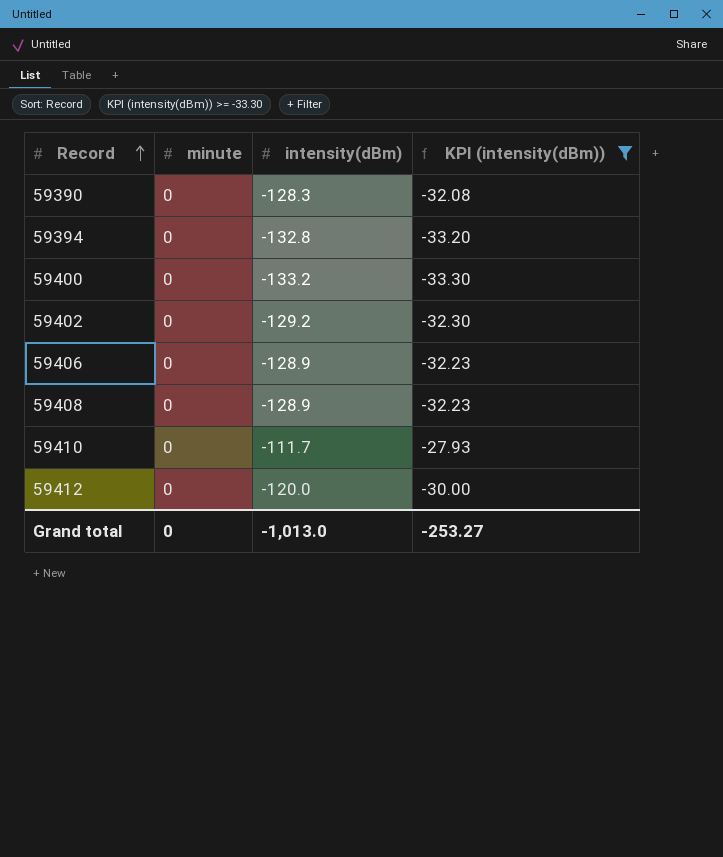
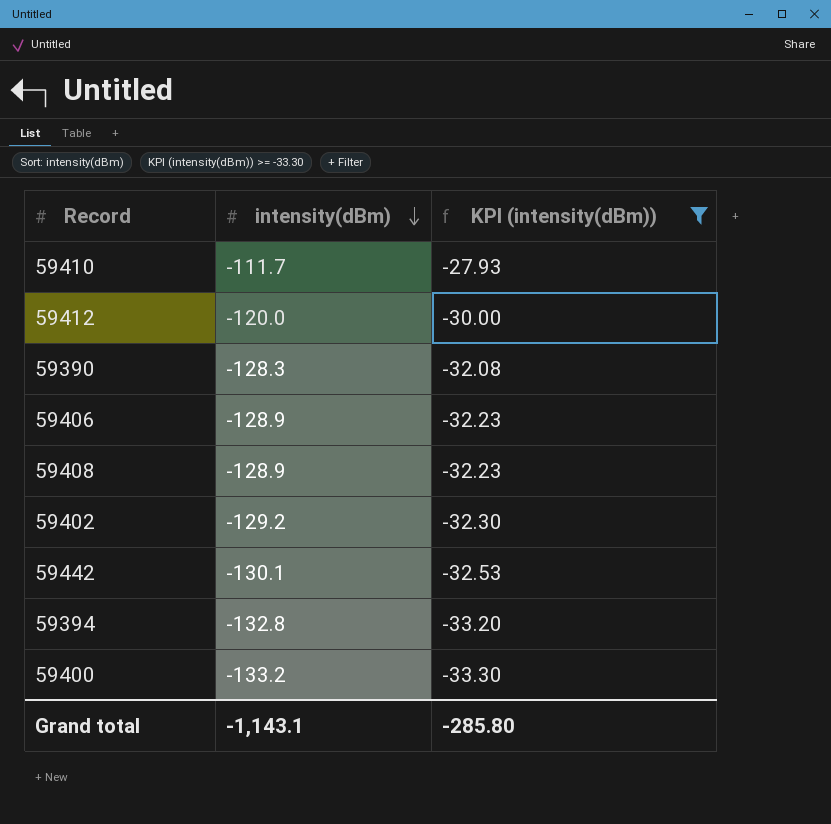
row order: Record ascending -> intensity(dBm) descending
column minute | position: 2 -> none
row 59442: none -> -130.1 | -32.53
Grand total | intensity(dBm): -1,013.0 -> -1,143.1
Grand total | KPI (intensity(dBm)): -253.27 -> -285.80

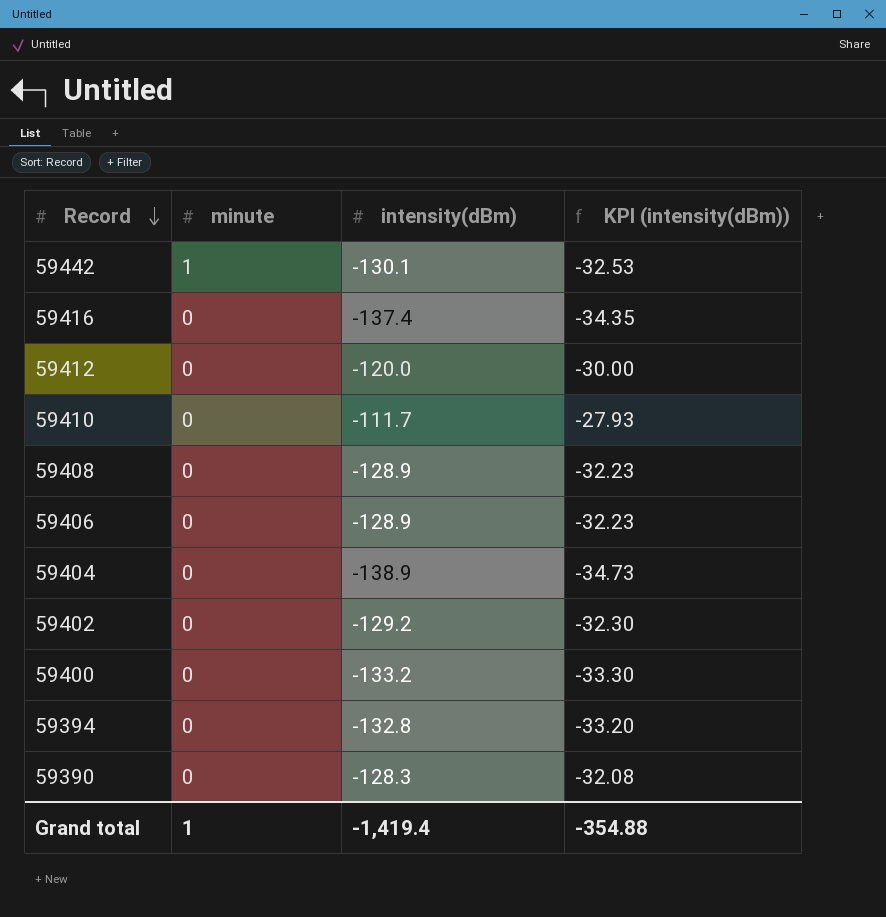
filter: KPI (intensity(dBm)) >= -33.30 -> none
row order: intensity(dBm) descending -> Record descending
column minute | position: none -> 2
Grand total | intensity(dBm): -1,143.1 -> -1,419.4
Grand total | KPI (intensity(dBm)): -285.80 -> -354.88

